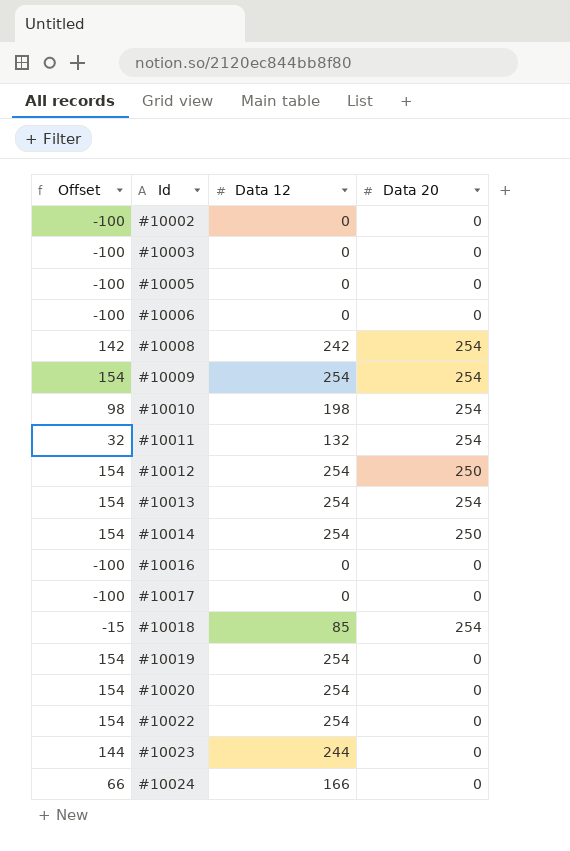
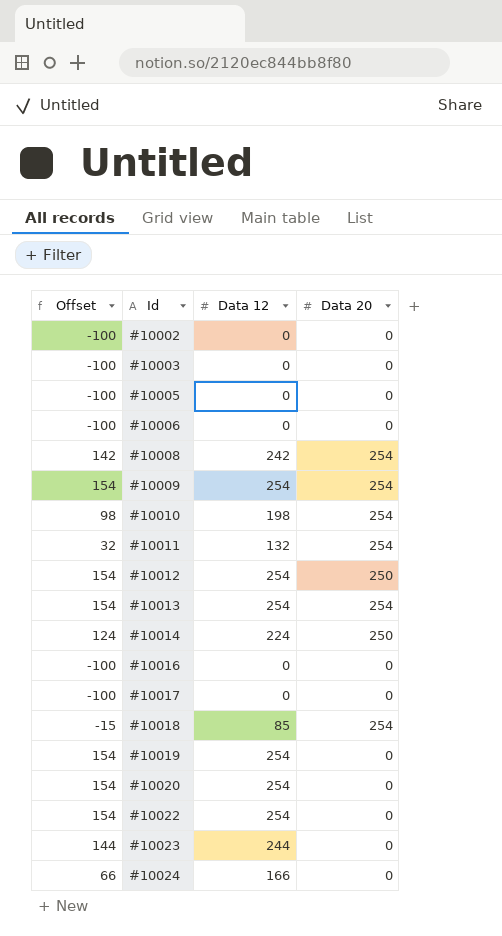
#10014 | Offset: 154 -> 124
#10014 | Data 12: 254 -> 224

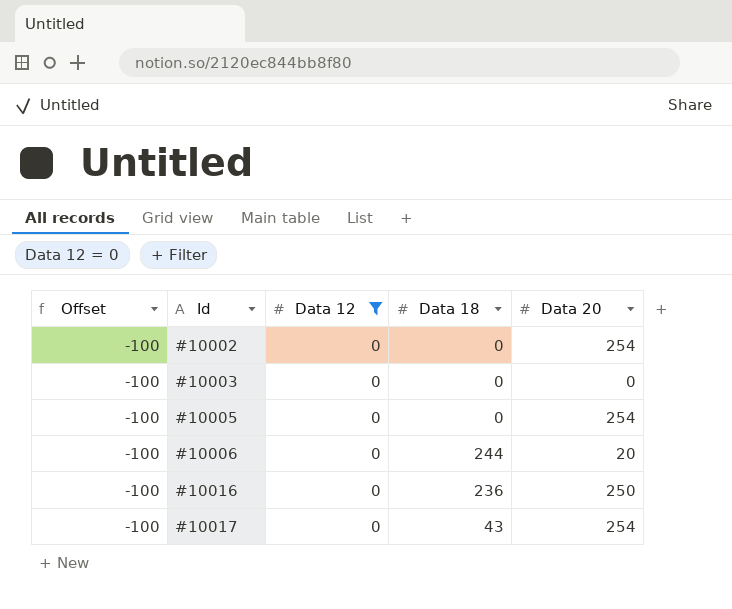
filter: none -> Data 12 = 0
column Data 18 | position: none -> 4
#10002 | Data 20: 0 -> 254
#10005 | Data 20: 0 -> 254
#10006 | Data 20: 0 -> 20
#10016 | Data 20: 0 -> 250
#10017 | Data 20: 0 -> 254

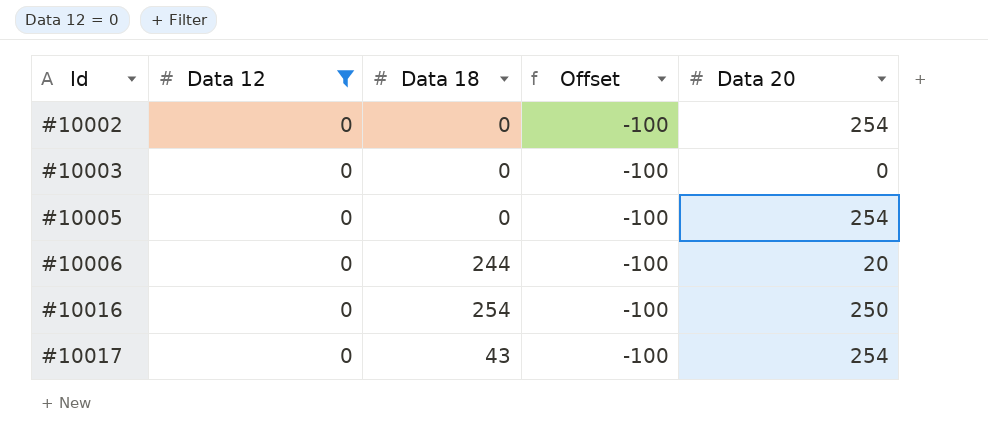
column Offset | position: 1 -> 4
#10016 | Data 18: 236 -> 254

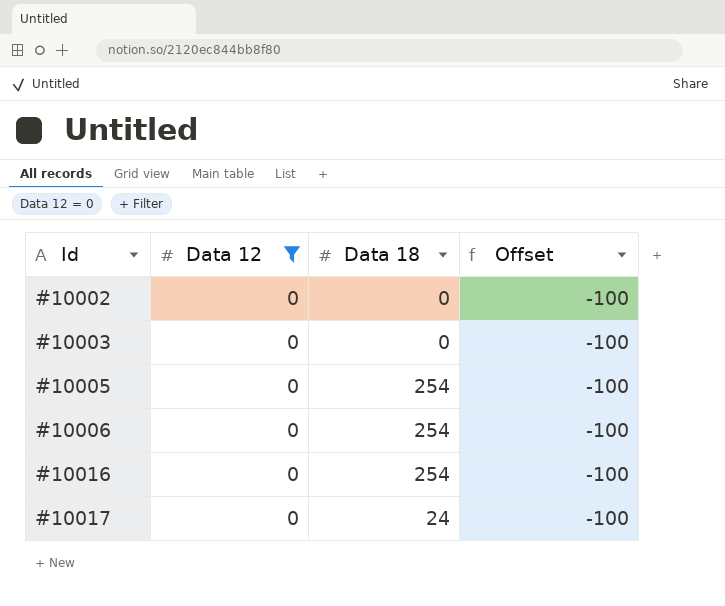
column Data 20 | position: 5 -> none
#10005 | Data 18: 0 -> 254
#10006 | Data 18: 244 -> 254
#10017 | Data 18: 43 -> 24

